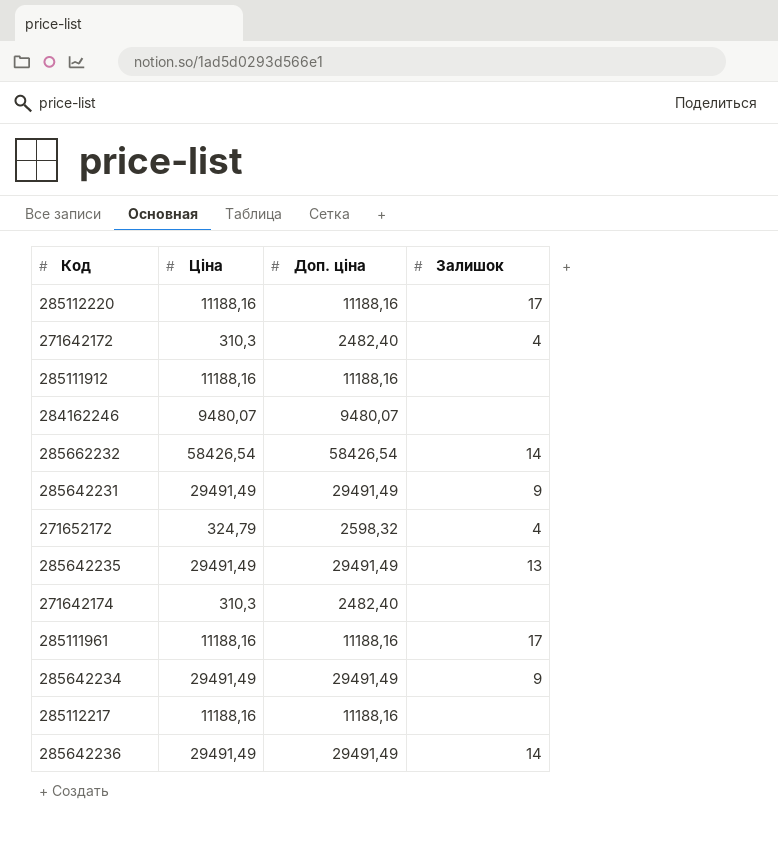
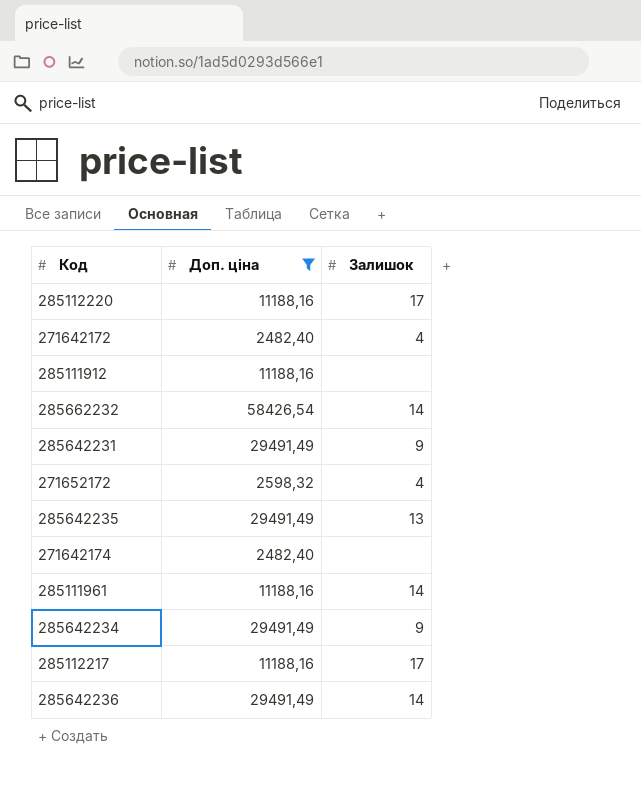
filter: none -> Доп. ціна != 9480,07
column Ціна | position: 2 -> none
285111961 | Залишок: 17 -> 14
285112217 | Залишок: none -> 17

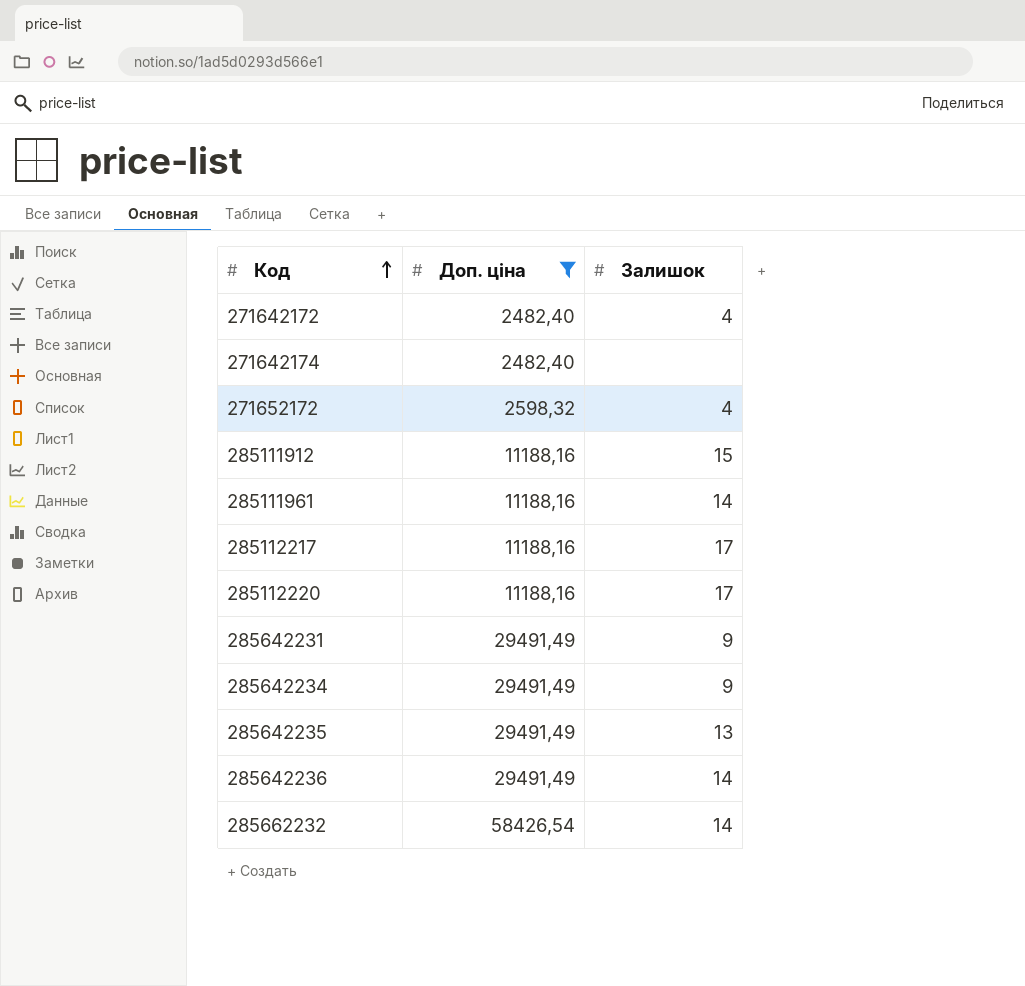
row order: none -> Код ascending
285111912 | Залишок: none -> 15

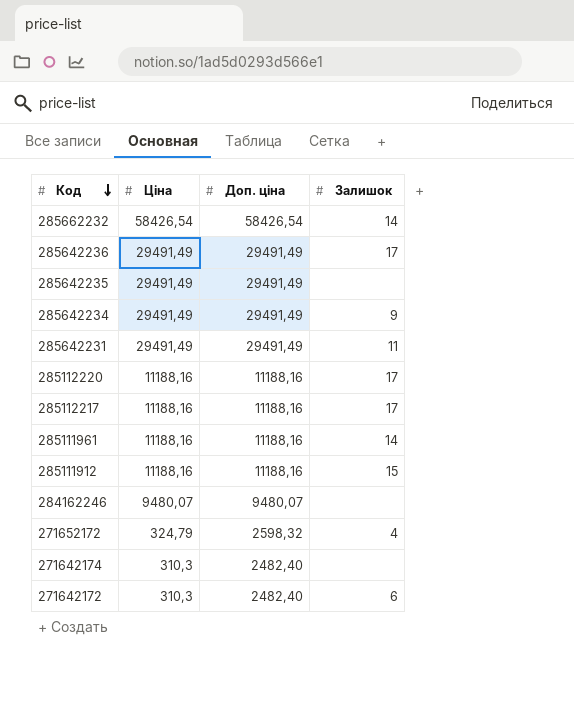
filter: Доп. ціна != 9480,07 -> none
row order: Код ascending -> Код descending
column Ціна | position: none -> 2
285642236 | Залишок: 14 -> 17
285642235 | Залишок: 13 -> none
285642231 | Залишок: 9 -> 11
271642172 | Залишок: 4 -> 6

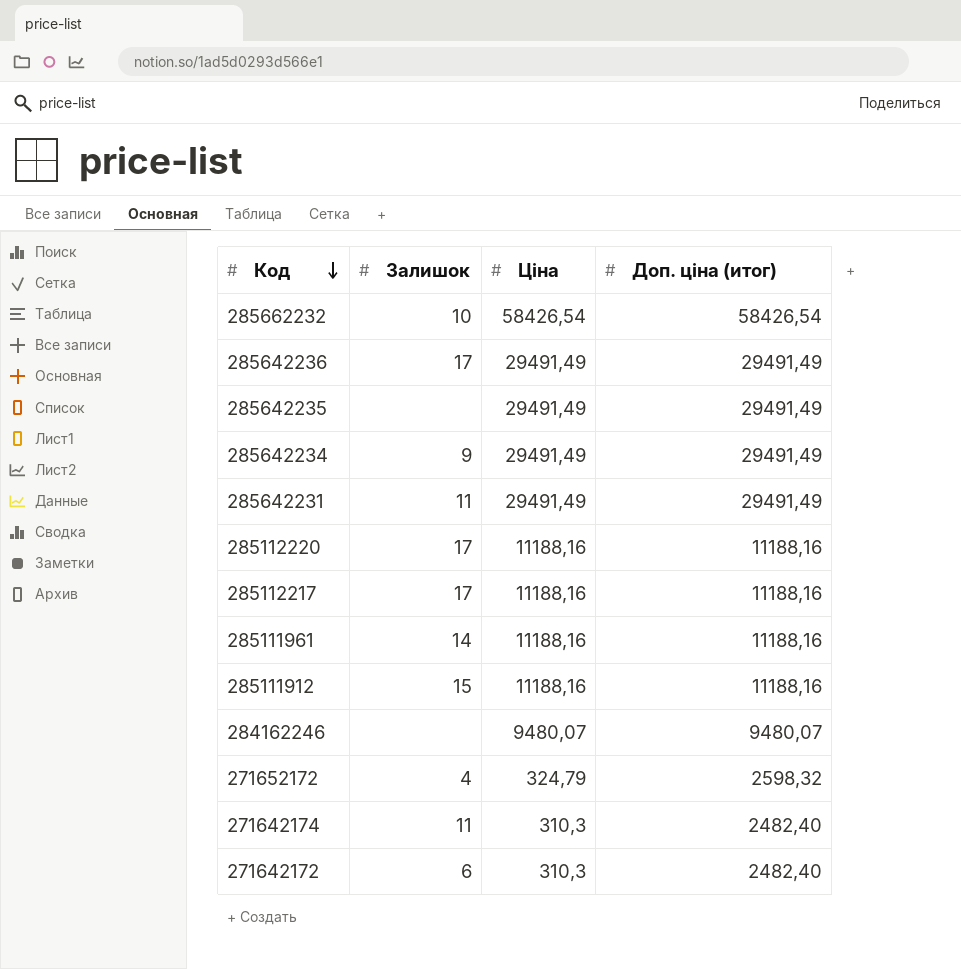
column Залишок | position: 4 -> 2
column name: Доп. ціна -> Доп. ціна (итог)
285662232 | Залишок: 14 -> 10
271642174 | Залишок: none -> 11

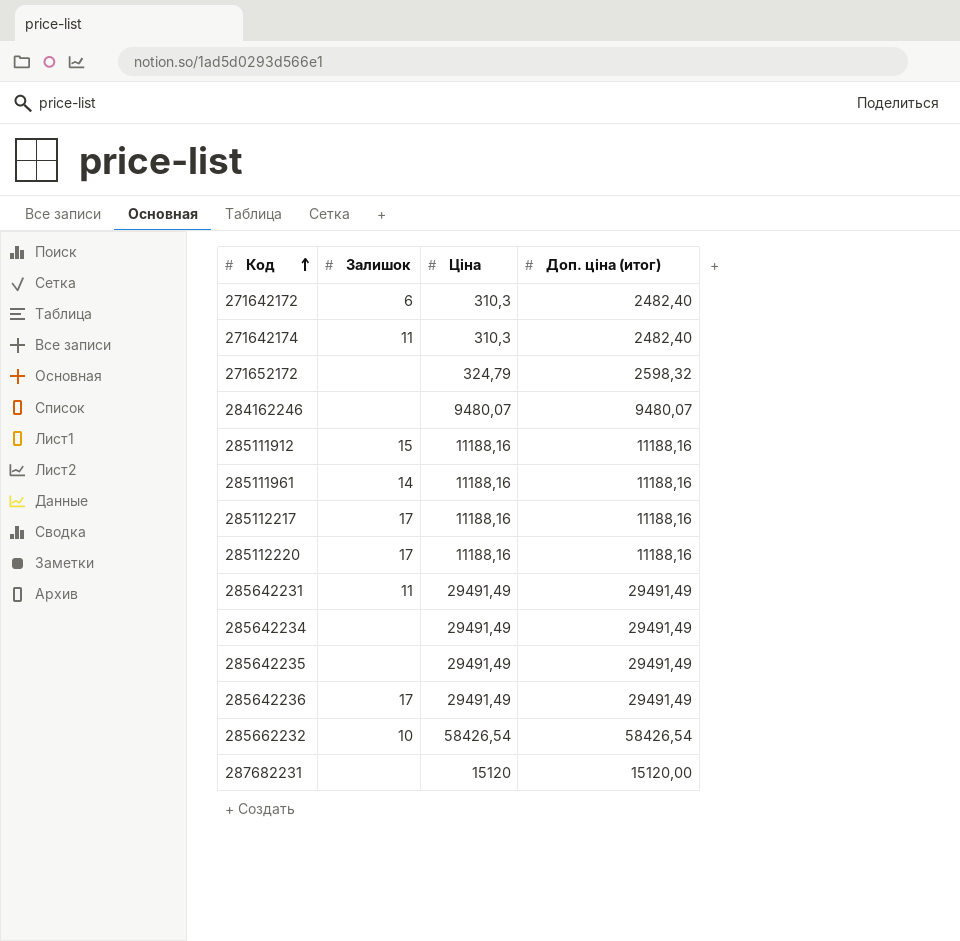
row order: Код descending -> Код ascending
271652172 | Залишок: 4 -> none
285642234 | Залишок: 9 -> none
row 287682231: none -> none | 15120 | 15120,00

